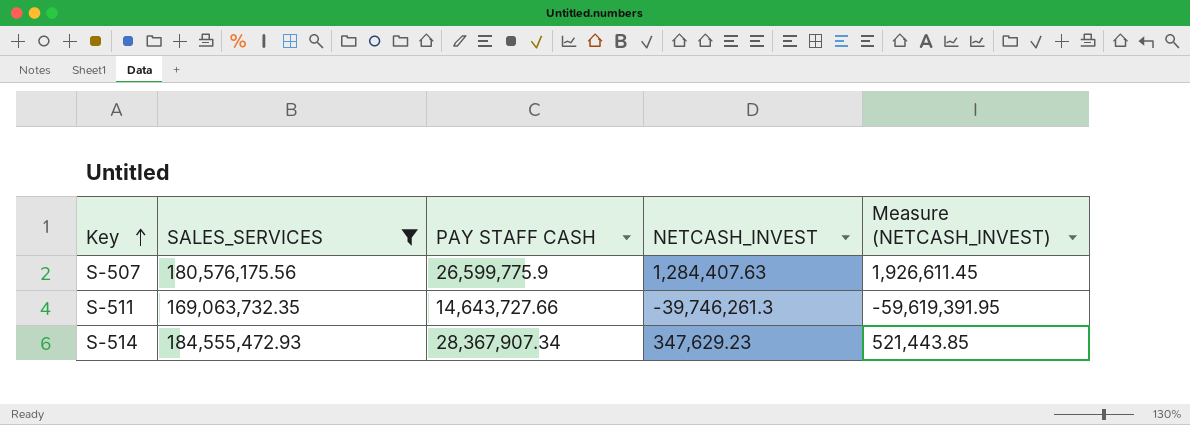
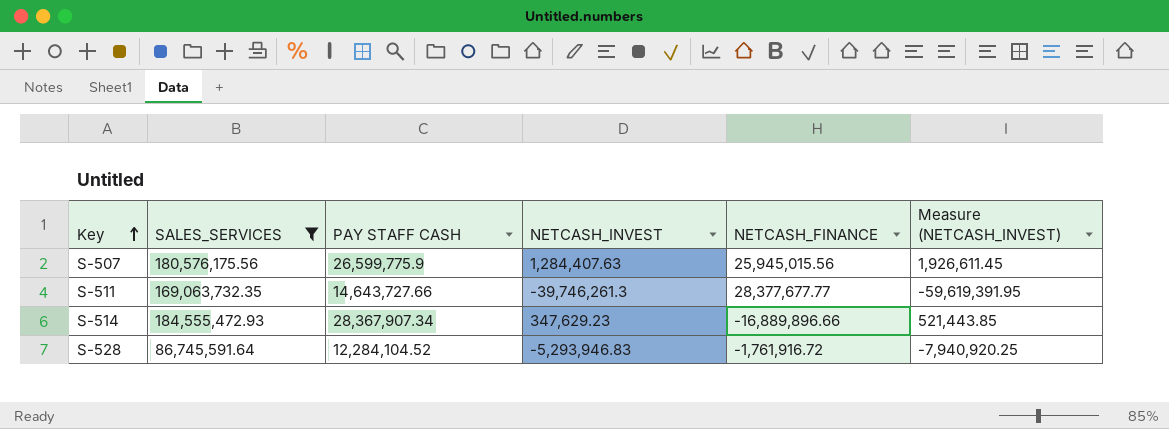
column NETCASH_FINANCE | position: none -> 5
row S-528: none -> 86,745,591.64 | 12,284,104.52 | -5,293,946.83 | -1,761,916.72 | -7,940,920.25

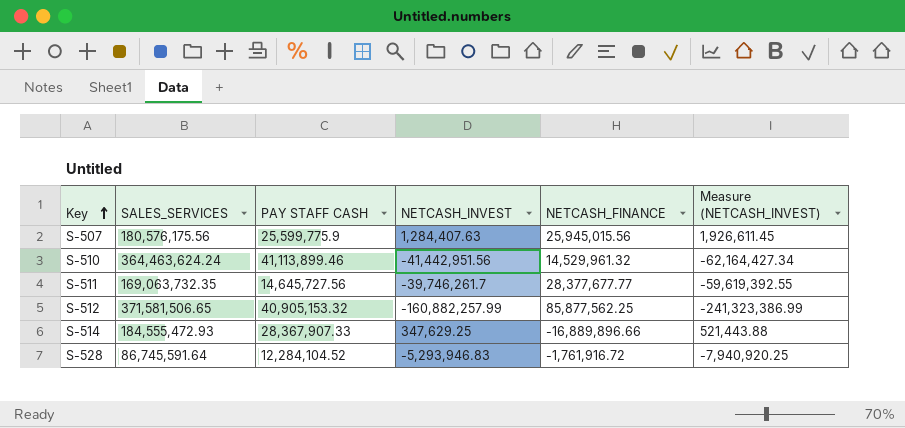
filter: SALES_SERVICES <= 184,555,472.93 -> none
S-507 | PAY STAFF CASH: 26,599,775.9 -> 25,599,775.9
S-511 | PAY STAFF CASH: 14,643,727.66 -> 14,645,727.56
S-511 | NETCASH_INVEST: -39,746,261.3 -> -39,746,261.7
S-511 | Measure (NETCASH_INVEST): -59,619,391.95 -> -59,619,392.55
S-514 | PAY STAFF CASH: 28,367,907.34 -> 28,367,907.33
S-514 | NETCASH_INVEST: 347,629.23 -> 347,629.25
S-514 | Measure (NETCASH_INVEST): 521,443.85 -> 521,443.88

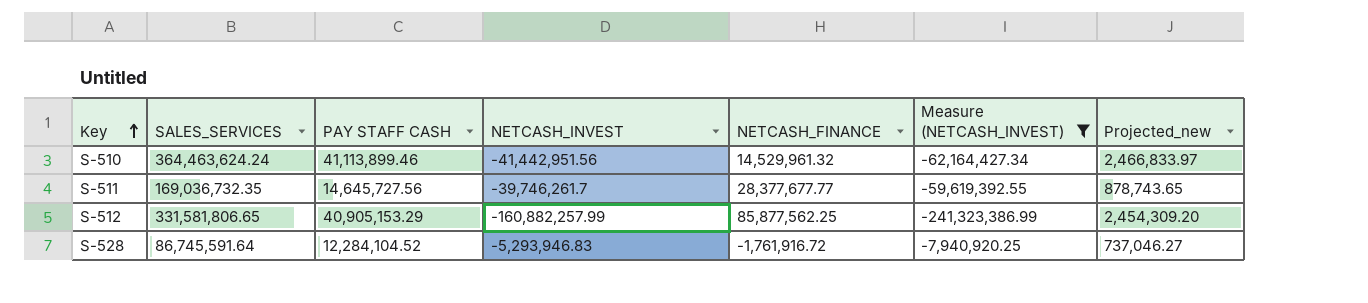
filter: none -> Measure (NETCASH_INVEST) <= -7,940,920.25
column Projected_new | formula: none -> [PAY STAFF CASH] * 0.06
S-511 | SALES_SERVICES: 169,063,732.35 -> 169,036,732.35
S-512 | SALES_SERVICES: 371,581,506.65 -> 331,581,806.65
S-512 | PAY STAFF CASH: 40,905,153.32 -> 40,905,153.29

